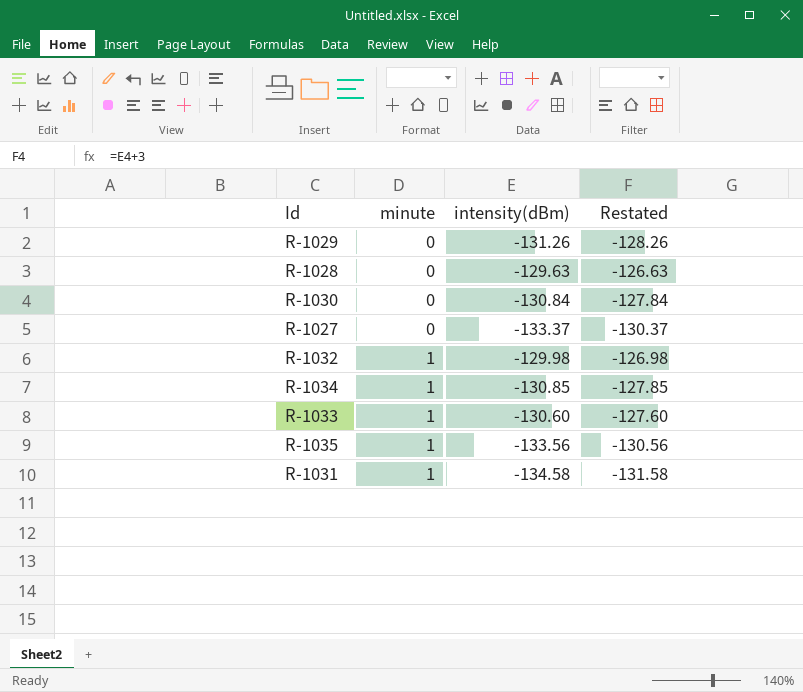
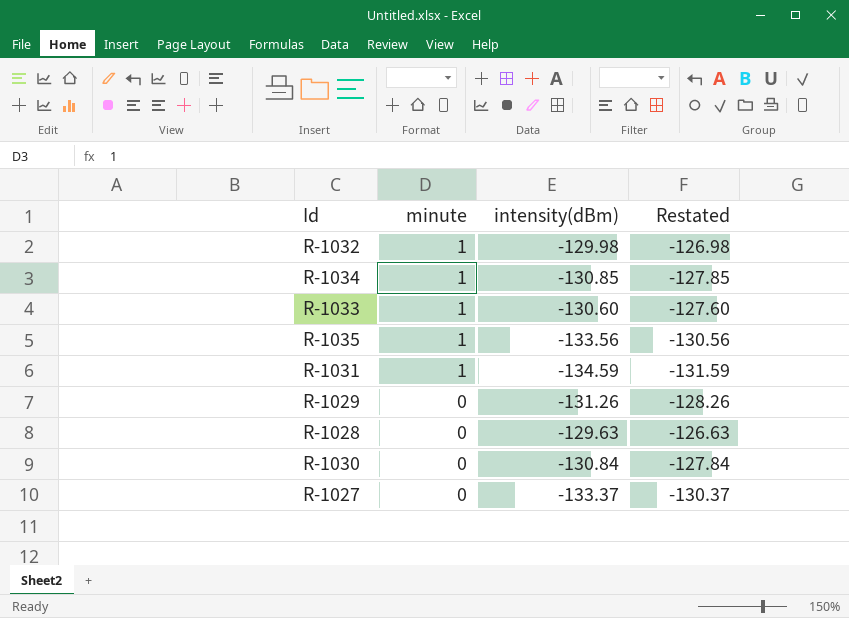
row order: minute ascending -> minute descending
R-1031 | intensity(dBm): -134.58 -> -134.59
R-1031 | Restated: -131.58 -> -131.59

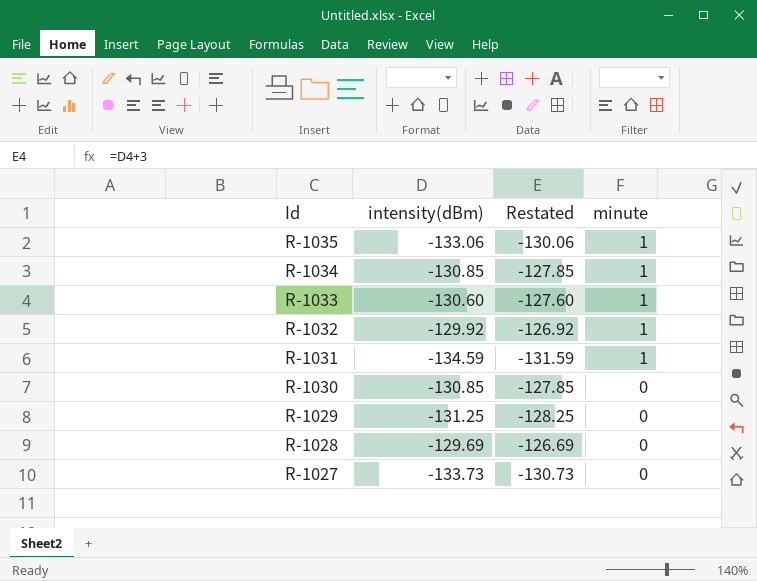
row order: minute descending -> Id descending
column minute | position: 2 -> 4
R-1035 | intensity(dBm): -133.56 -> -133.06
R-1035 | Restated: -130.56 -> -130.06
R-1032 | intensity(dBm): -129.98 -> -129.92
R-1032 | Restated: -126.98 -> -126.92
R-1030 | intensity(dBm): -130.84 -> -130.85
R-1030 | Restated: -127.84 -> -127.85
R-1029 | intensity(dBm): -131.26 -> -131.25
R-1029 | Restated: -128.26 -> -128.25
R-1028 | intensity(dBm): -129.63 -> -129.69
R-1028 | Restated: -126.63 -> -126.69
R-1027 | intensity(dBm): -133.37 -> -133.73
R-1027 | Restated: -130.37 -> -130.73

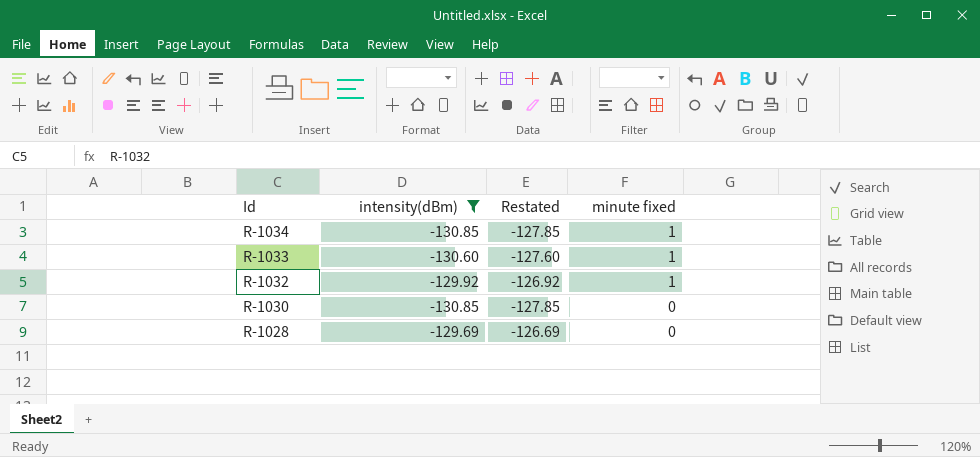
filter: none -> intensity(dBm) >= -130.85
column name: minute -> minute fixed

